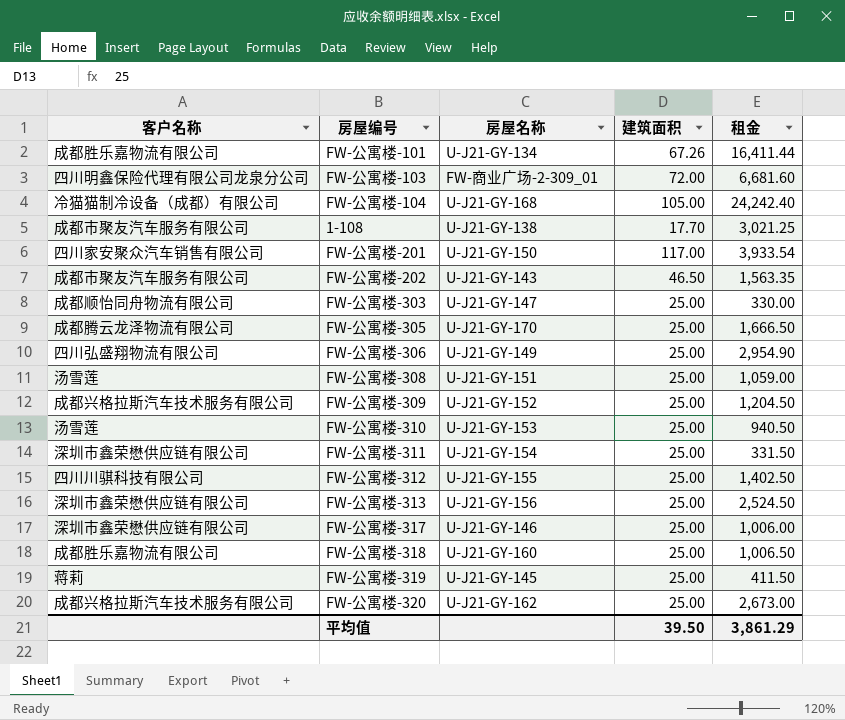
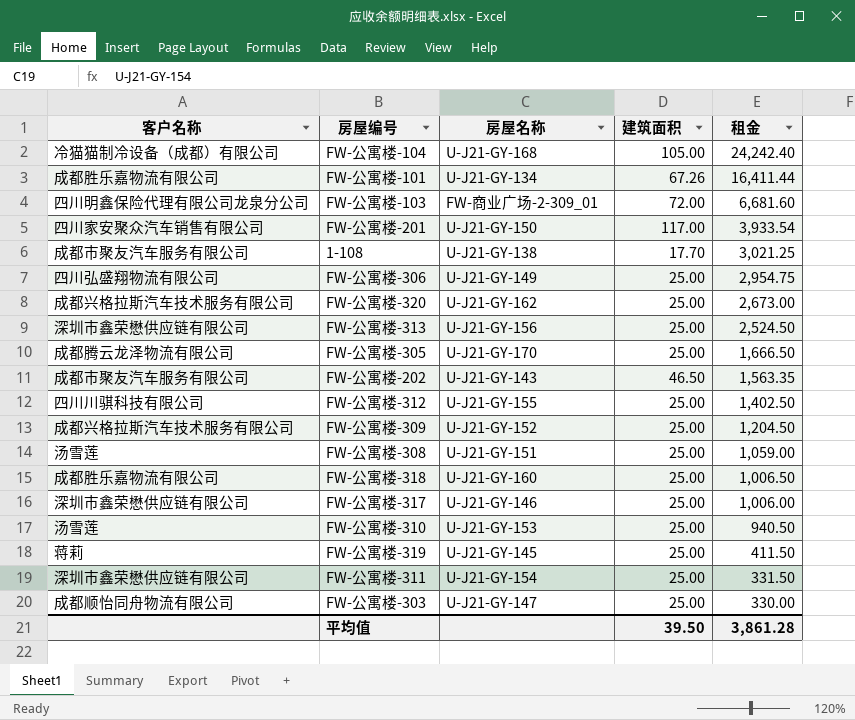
row order: none -> 租金 descending
FW-公寓楼-306 | 租金: 2,954.90 -> 2,954.75
平均值 | 租金: 3,861.29 -> 3,861.28

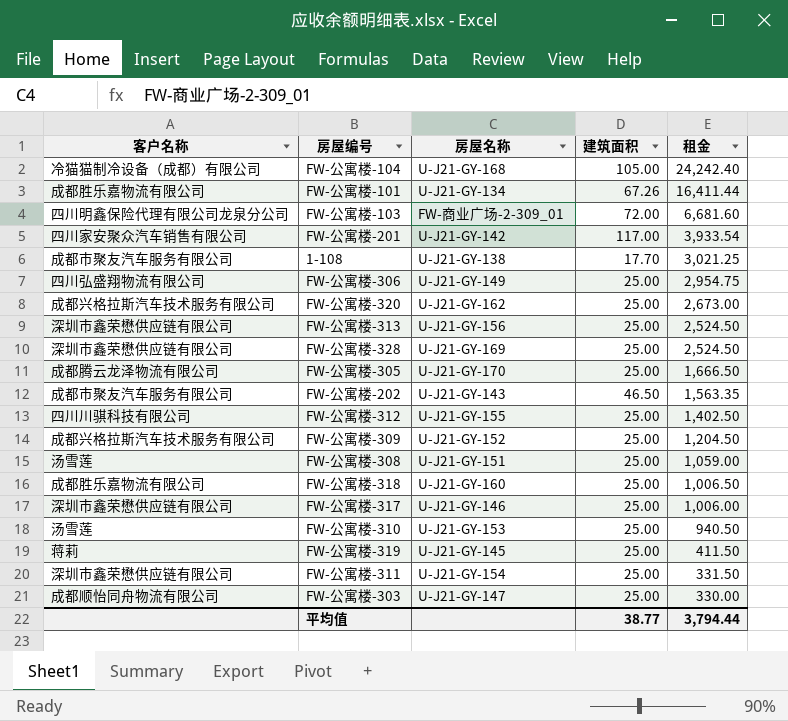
FW-公寓楼-201 | 房屋名称: U-J21-GY-150 -> U-J21-GY-142
row FW-公寓楼-328: none -> 深圳市鑫荣懋供应链有限公司 | U-J21-GY-169 | 25.00 | 2,524.50
平均值 | 建筑面积: 39.50 -> 38.77
平均值 | 租金: 3,861.28 -> 3,794.44

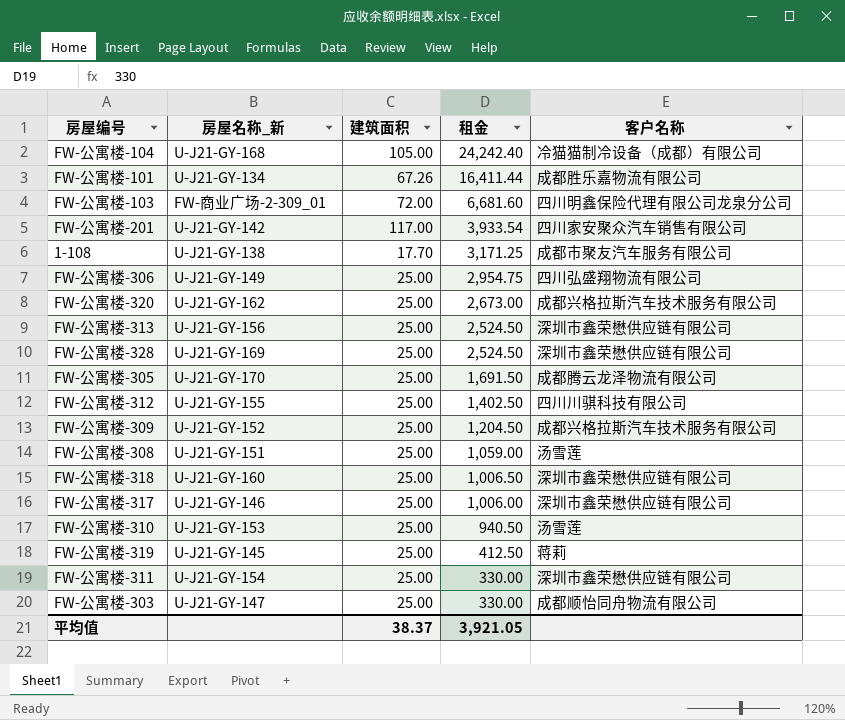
column name: 房屋名称 -> 房屋名称_新
column 客户名称 | position: 1 -> 5
row FW-公寓楼-202: 成都市聚友汽车服务有限公司 | U-J21-GY-143 | 46.50 | 1,563.35 -> none
1-108 | 租金: 3,021.25 -> 3,171.25
FW-公寓楼-305 | 租金: 1,666.50 -> 1,691.50
FW-公寓楼-318 | 客户名称: 成都胜乐嘉物流有限公司 -> 深圳市鑫荣懋供应链有限公司
FW-公寓楼-319 | 租金: 411.50 -> 412.50
FW-公寓楼-311 | 租金: 331.50 -> 330.00
平均值 | 建筑面积: 38.77 -> 38.37
平均值 | 租金: 3,794.44 -> 3,921.05

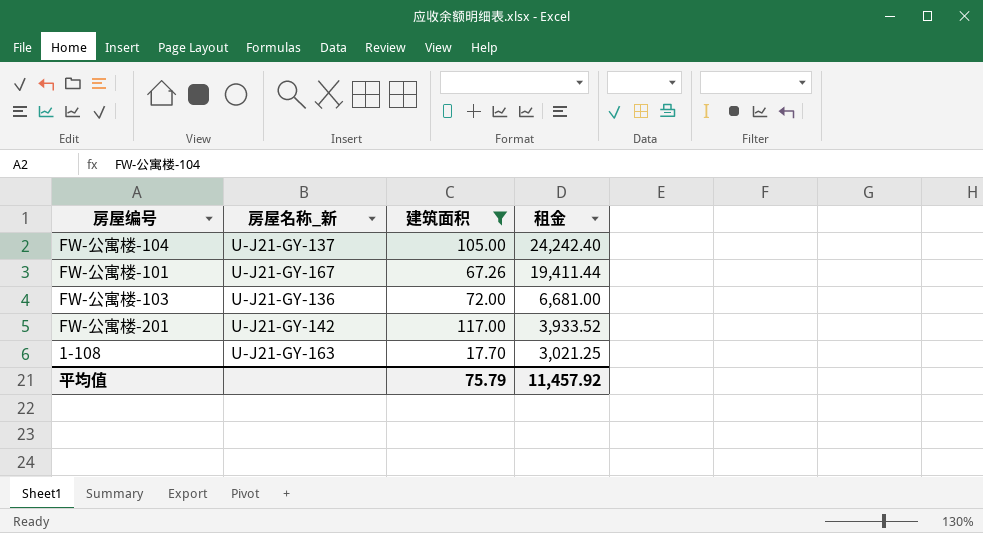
filter: none -> 建筑面积 != 25.00
column 客户名称 | position: 5 -> none
FW-公寓楼-104 | 房屋名称_新: U-J21-GY-168 -> U-J21-GY-137
FW-公寓楼-101 | 房屋名称_新: U-J21-GY-134 -> U-J21-GY-167
FW-公寓楼-101 | 租金: 16,411.44 -> 19,411.44
FW-公寓楼-103 | 房屋名称_新: FW-商业广场-2-309_01 -> U-J21-GY-136
FW-公寓楼-103 | 租金: 6,681.60 -> 6,681.00
FW-公寓楼-201 | 租金: 3,933.54 -> 3,933.52
1-108 | 房屋名称_新: U-J21-GY-138 -> U-J21-GY-163
1-108 | 租金: 3,171.25 -> 3,021.25
平均值 | 建筑面积: 38.37 -> 75.79
平均值 | 租金: 3,921.05 -> 11,457.92

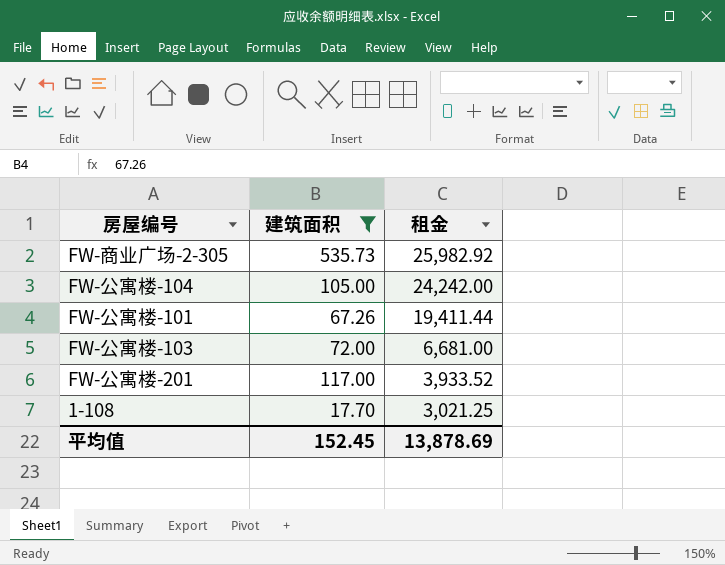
column 房屋名称_新 | position: 2 -> none
row FW-商业广场-2-305: none -> 535.73 | 25,982.92
FW-公寓楼-104 | 租金: 24,242.40 -> 24,242.00
平均值 | 建筑面积: 75.79 -> 152.45
平均值 | 租金: 11,457.92 -> 13,878.69

